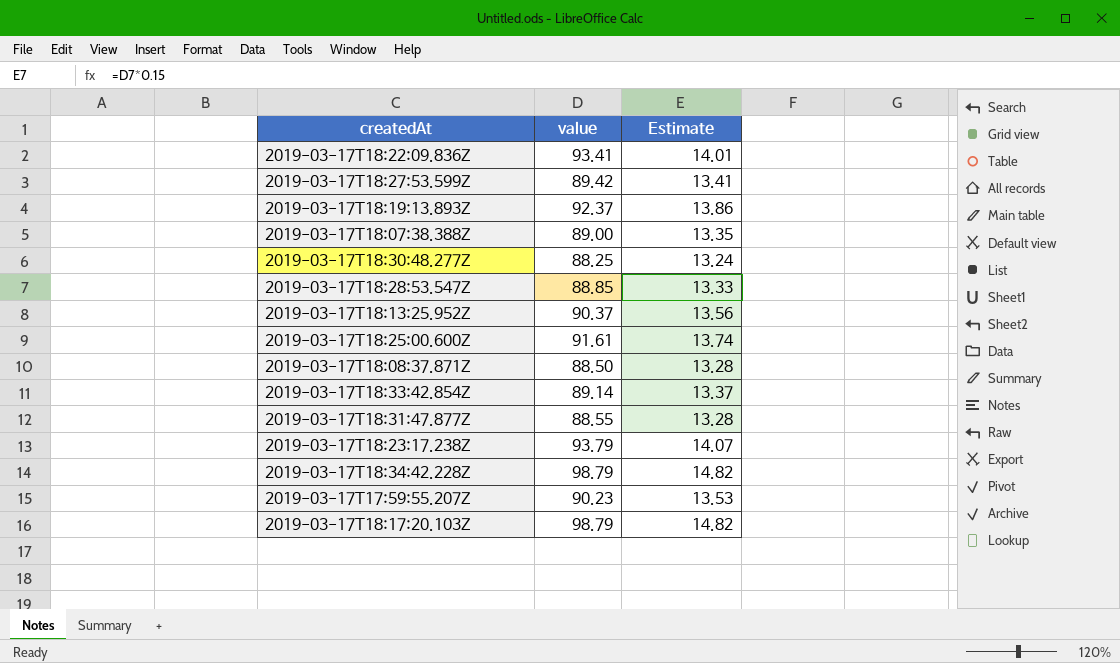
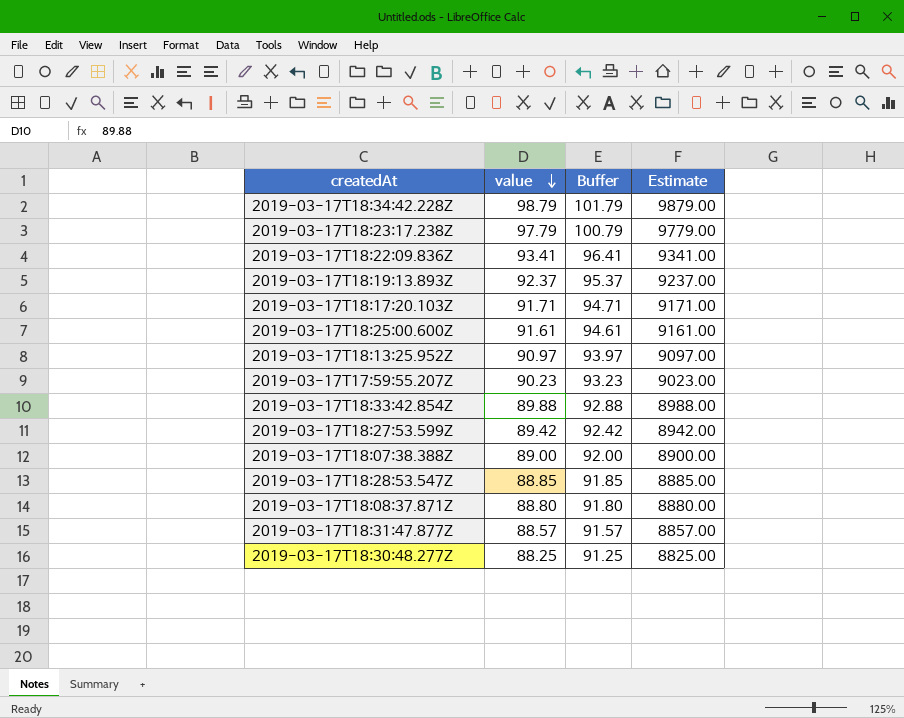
row order: none -> value descending
column Buffer | formula: none -> [value] + 3
column Estimate | formula: [value] * 0.15 -> [value] * 100
2019-03-17T18:23:17.238Z | value: 93.79 -> 97.79
2019-03-17T18:17:20.103Z | value: 98.79 -> 91.71
2019-03-17T18:13:25.952Z | value: 90.37 -> 90.97
2019-03-17T18:33:42.854Z | value: 89.14 -> 89.88
2019-03-17T18:08:37.871Z | value: 88.50 -> 88.80
2019-03-17T18:31:47.877Z | value: 88.55 -> 88.57

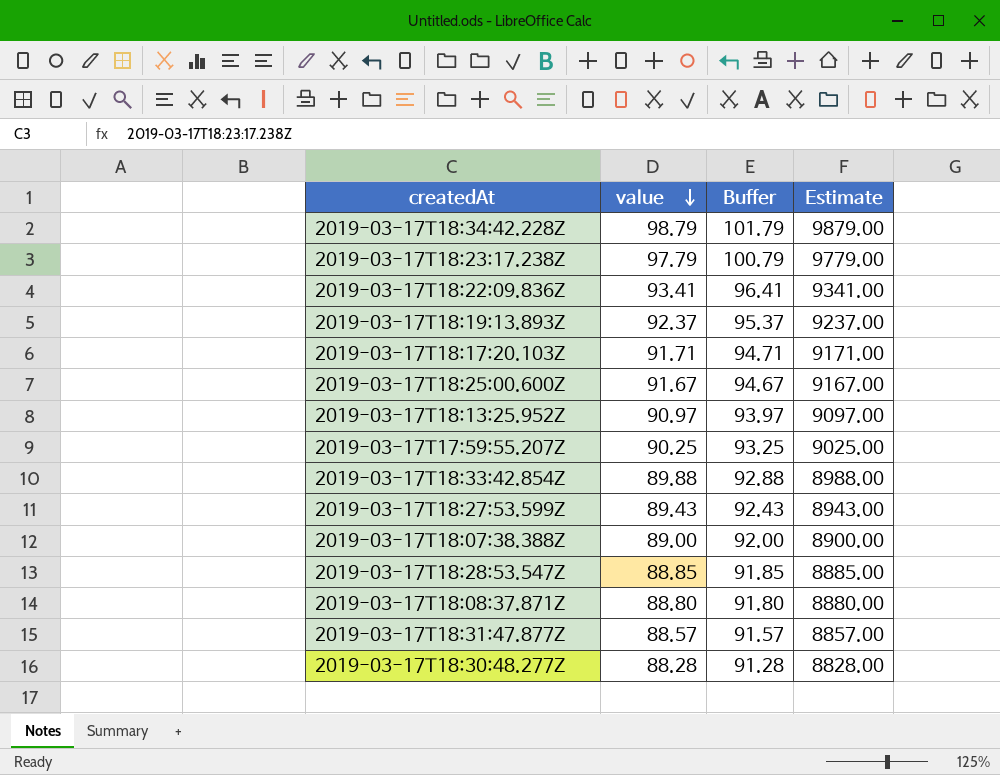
2019-03-17T18:25:00.600Z | value: 91.61 -> 91.67
2019-03-17T18:25:00.600Z | Buffer: 94.61 -> 94.67
2019-03-17T18:25:00.600Z | Estimate: 9161.00 -> 9167.00
2019-03-17T17:59:55.207Z | value: 90.23 -> 90.25
2019-03-17T17:59:55.207Z | Buffer: 93.23 -> 93.25
2019-03-17T17:59:55.207Z | Estimate: 9023.00 -> 9025.00
2019-03-17T18:27:53.599Z | value: 89.42 -> 89.43
2019-03-17T18:27:53.599Z | Buffer: 92.42 -> 92.43
2019-03-17T18:27:53.599Z | Estimate: 8942.00 -> 8943.00
2019-03-17T18:30:48.277Z | value: 88.25 -> 88.28
2019-03-17T18:30:48.277Z | Buffer: 91.25 -> 91.28
2019-03-17T18:30:48.277Z | Estimate: 8825.00 -> 8828.00

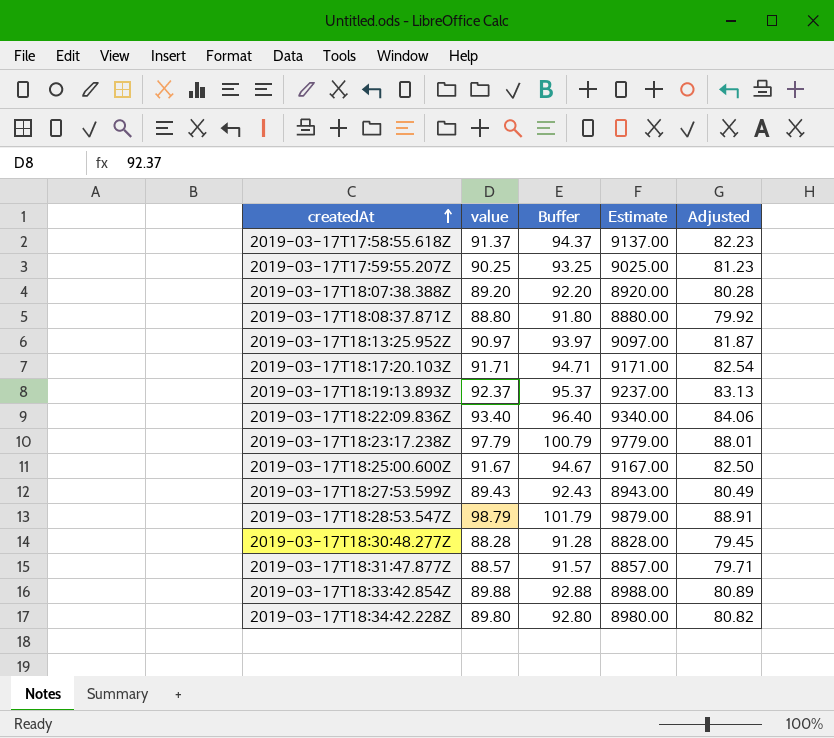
row order: value descending -> createdAt ascending
column Adjusted | formula: none -> [value] * 0.9
row 2019-03-17T17:58:55.618Z: none -> 91.37 | 94.37 | 9137.00 | 82.23
2019-03-17T18:07:38.388Z | value: 89.00 -> 89.20
2019-03-17T18:07:38.388Z | Buffer: 92.00 -> 92.20
2019-03-17T18:07:38.388Z | Estimate: 8900.00 -> 8920.00
2019-03-17T18:22:09.836Z | value: 93.41 -> 93.40
2019-03-17T18:22:09.836Z | Buffer: 96.41 -> 96.40
2019-03-17T18:22:09.836Z | Estimate: 9341.00 -> 9340.00
2019-03-17T18:28:53.547Z | value: 88.85 -> 98.79
2019-03-17T18:28:53.547Z | Buffer: 91.85 -> 101.79
2019-03-17T18:28:53.547Z | Estimate: 8885.00 -> 9879.00
2019-03-17T18:34:42.228Z | value: 98.79 -> 89.80
2019-03-17T18:34:42.228Z | Buffer: 101.79 -> 92.80
2019-03-17T18:34:42.228Z | Estimate: 9879.00 -> 8980.00

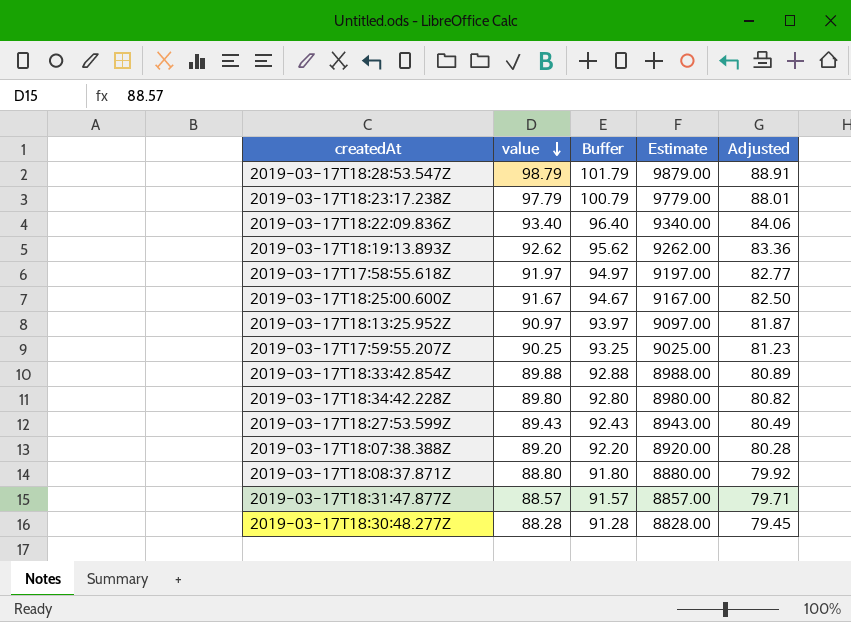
row order: createdAt ascending -> value descending
row 2019-03-17T18:17:20.103Z: 91.71 | 94.71 | 9171.00 | 82.54 -> none
2019-03-17T18:19:13.893Z | value: 92.37 -> 92.62
2019-03-17T18:19:13.893Z | Buffer: 95.37 -> 95.62
2019-03-17T18:19:13.893Z | Estimate: 9237.00 -> 9262.00
2019-03-17T18:19:13.893Z | Adjusted: 83.13 -> 83.36
2019-03-17T17:58:55.618Z | value: 91.37 -> 91.97
2019-03-17T17:58:55.618Z | Buffer: 94.37 -> 94.97
2019-03-17T17:58:55.618Z | Estimate: 9137.00 -> 9197.00
2019-03-17T17:58:55.618Z | Adjusted: 82.23 -> 82.77

